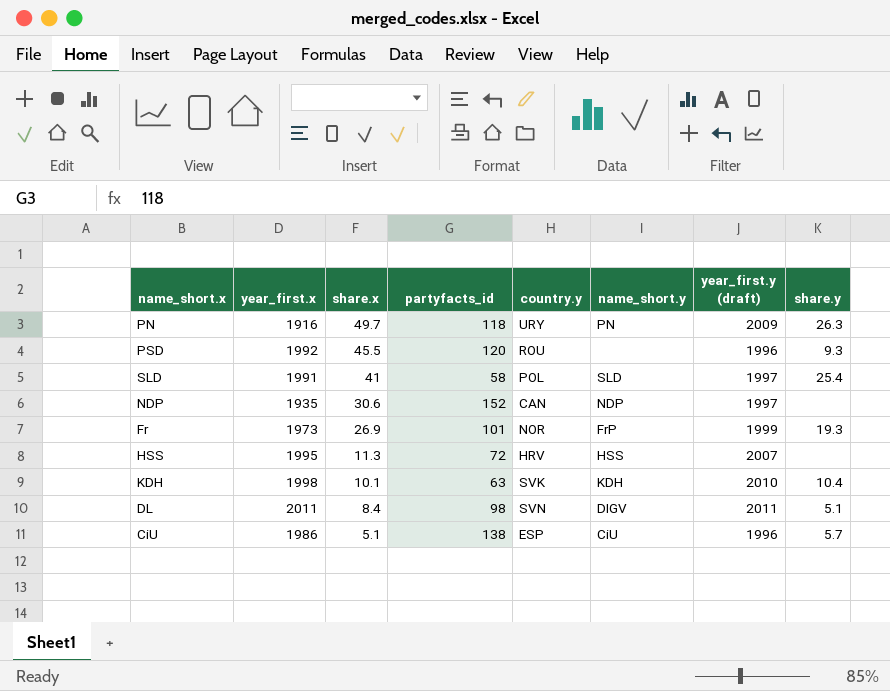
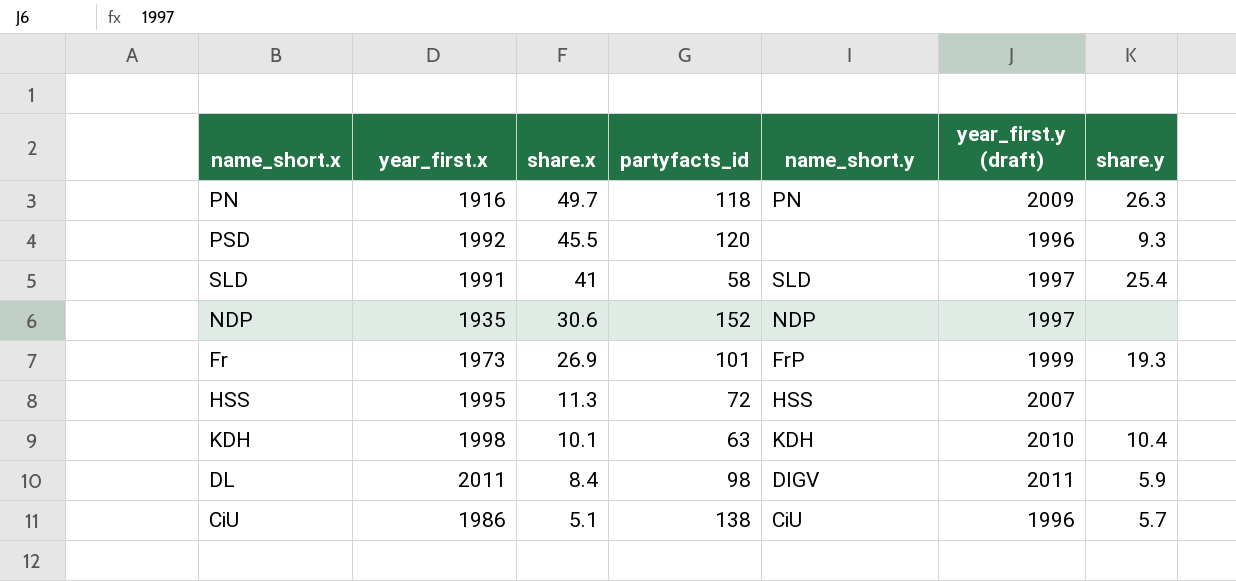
column country.y | position: 5 -> none
DL | share.y: 5.1 -> 5.9

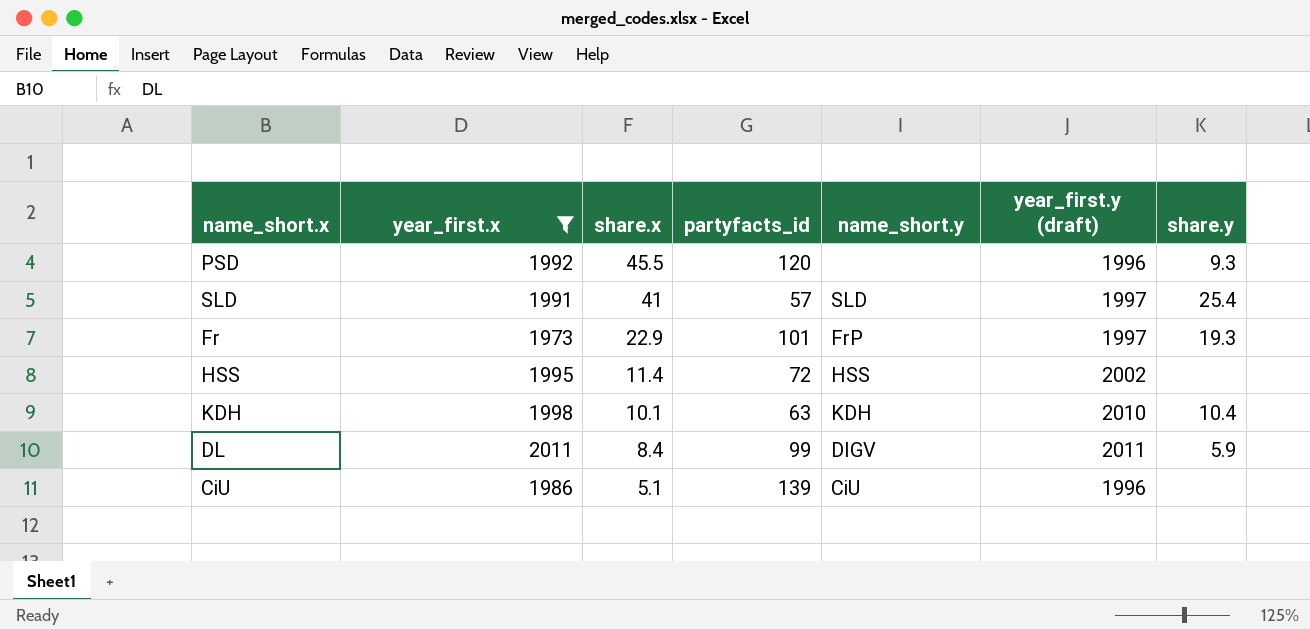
filter: none -> year_first.x >= 1973
SLD | partyfacts_id: 58 -> 57
Fr | share.x: 26.9 -> 22.9
Fr | year_first.y (draft): 1999 -> 1997
HSS | share.x: 11.3 -> 11.4
HSS | year_first.y (draft): 2007 -> 2002
DL | partyfacts_id: 98 -> 99
CiU | partyfacts_id: 138 -> 139
CiU | share.y: 5.7 -> none

